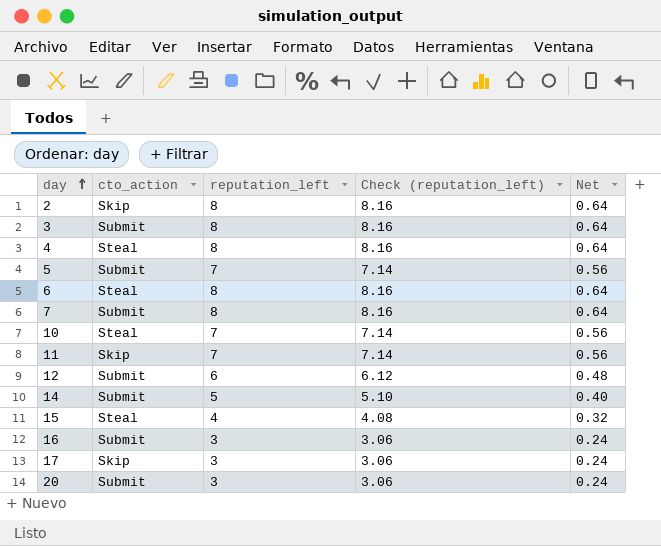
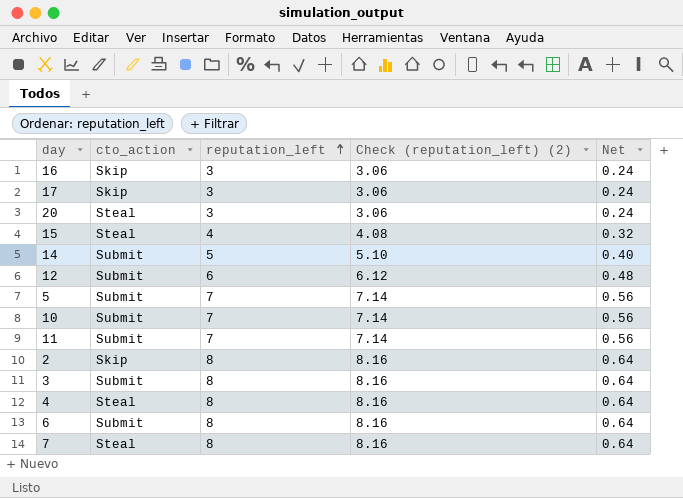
row order: day ascending -> reputation_left ascending
column name: Check (reputation_left) -> Check (reputation_left) (2)
16 | cto_action: Submit -> Skip
20 | cto_action: Submit -> Steal
10 | cto_action: Steal -> Submit
11 | cto_action: Skip -> Submit
6 | cto_action: Steal -> Submit
7 | cto_action: Submit -> Steal

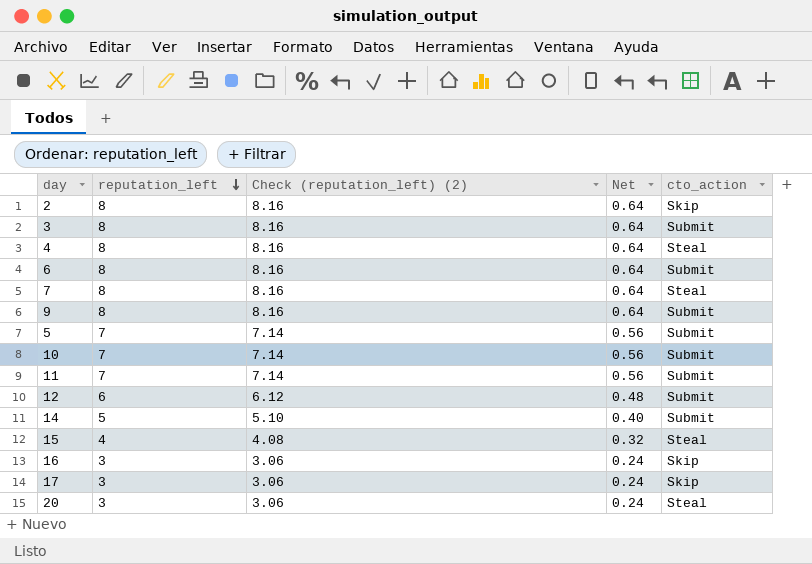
row order: reputation_left ascending -> reputation_left descending
column cto_action | position: 2 -> 5
row 9: none -> 8 | 8.16 | 0.64 | Submit

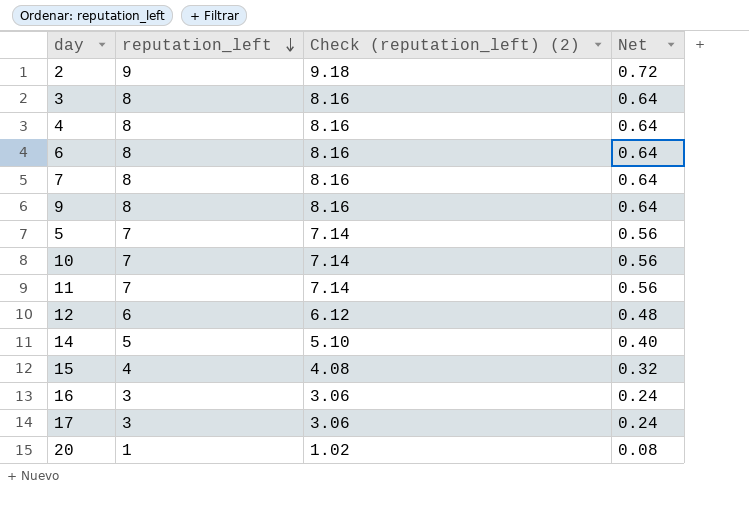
column cto_action | position: 5 -> none
2 | reputation_left: 8 -> 9
2 | Check (reputation_left) (2): 8.16 -> 9.18
2 | Net: 0.64 -> 0.72
20 | reputation_left: 3 -> 1
20 | Check (reputation_left) (2): 3.06 -> 1.02
20 | Net: 0.24 -> 0.08

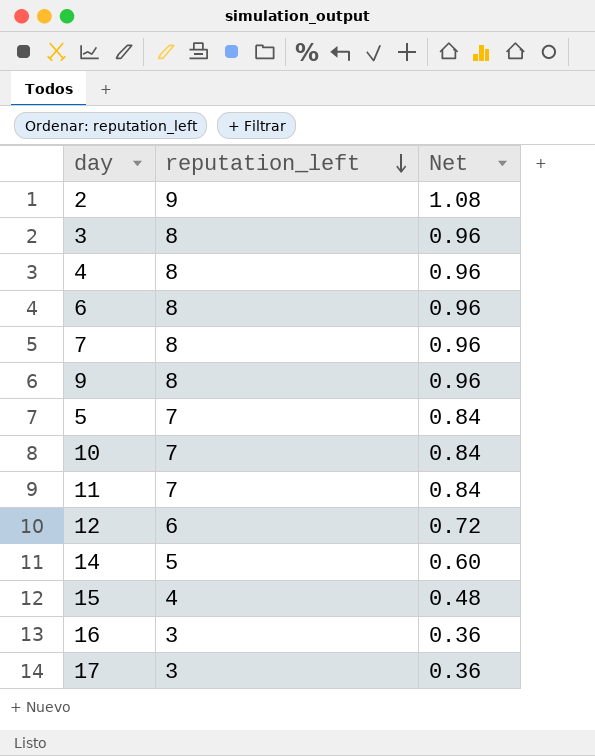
column Check (reputation_left) (2) | formula: [reputation_left] * 1.02 -> none
column Net | formula: [reputation_left] * 0.08 -> [reputation_left] * 0.12
row 20: 1 | 1.02 | 0.08 -> none

